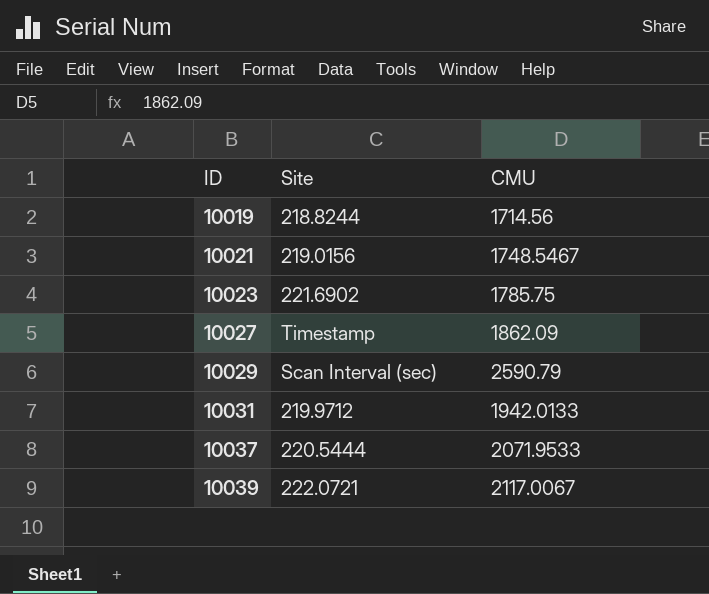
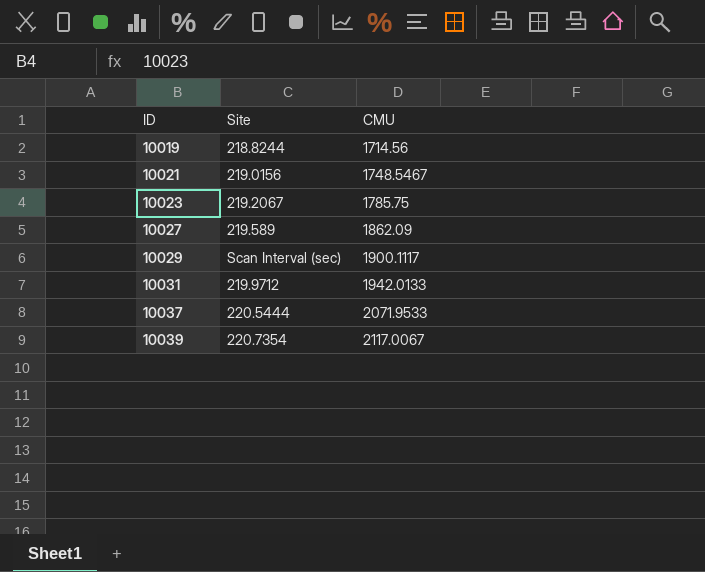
10023 | Site: 221.6902 -> 219.2067
10027 | Site: Timestamp -> 219.589
10029 | CMU: 2590.79 -> 1900.1117
10039 | Site: 222.0721 -> 220.7354

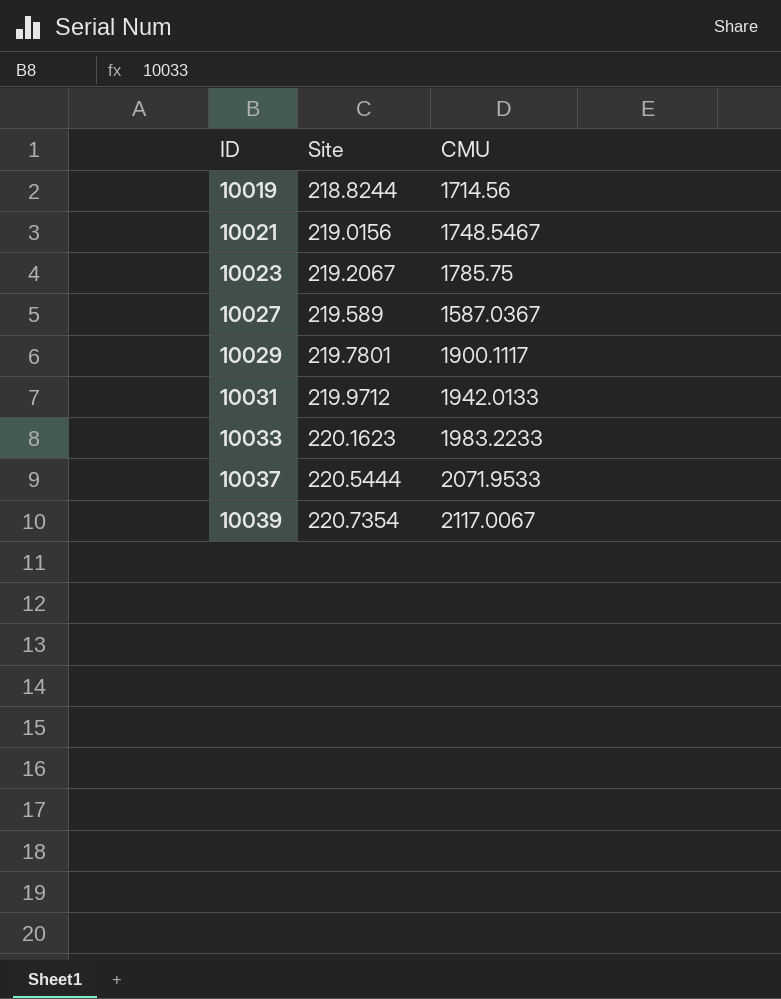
10027 | CMU: 1862.09 -> 1587.0367
10029 | Site: Scan Interval (sec) -> 219.7801
row 10033: none -> 220.1623 | 1983.2233

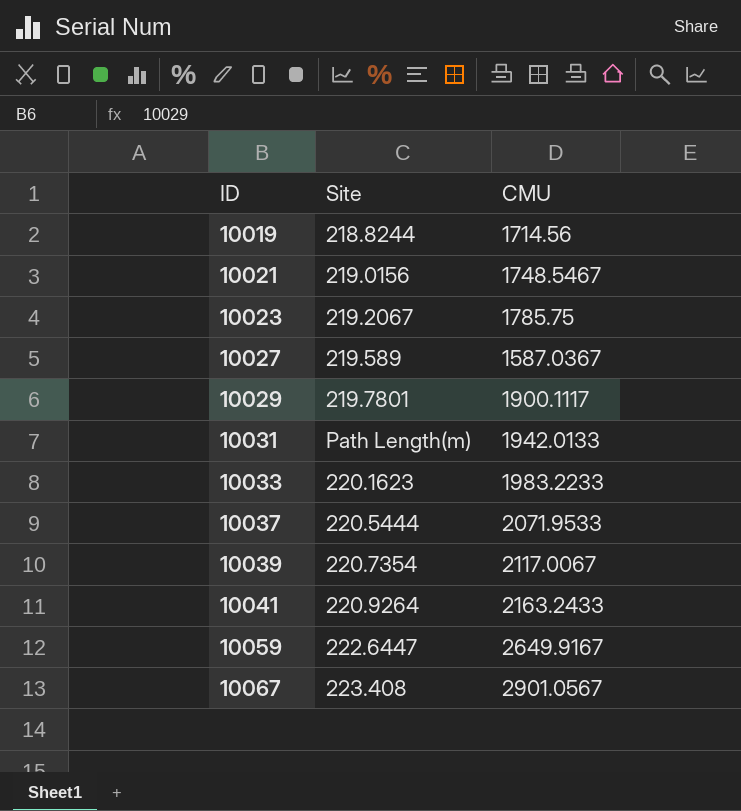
10031 | Site: 219.9712 -> Path Length(m)
row 10041: none -> 220.9264 | 2163.2433
row 10059: none -> 222.6447 | 2649.9167
row 10067: none -> 223.408 | 2901.0567

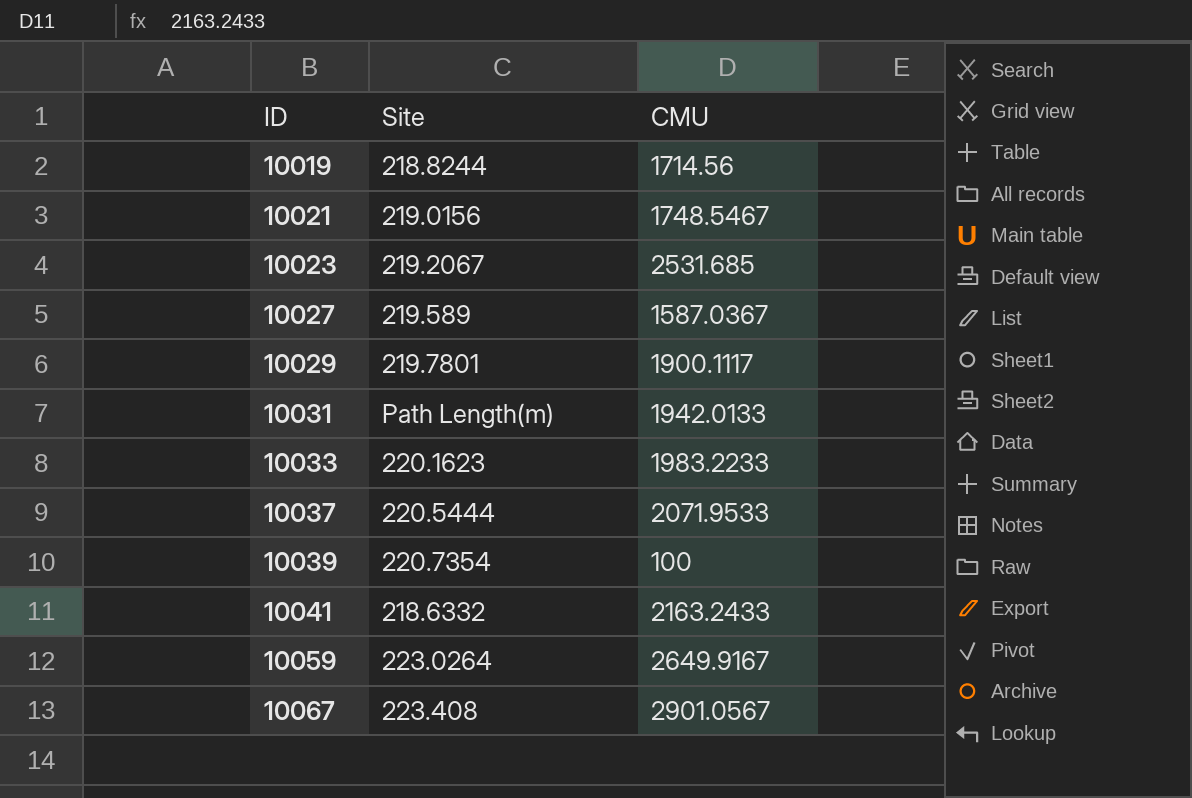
10023 | CMU: 1785.75 -> 2531.685
10039 | CMU: 2117.0067 -> 100
10041 | Site: 220.9264 -> 218.6332
10059 | Site: 222.6447 -> 223.0264

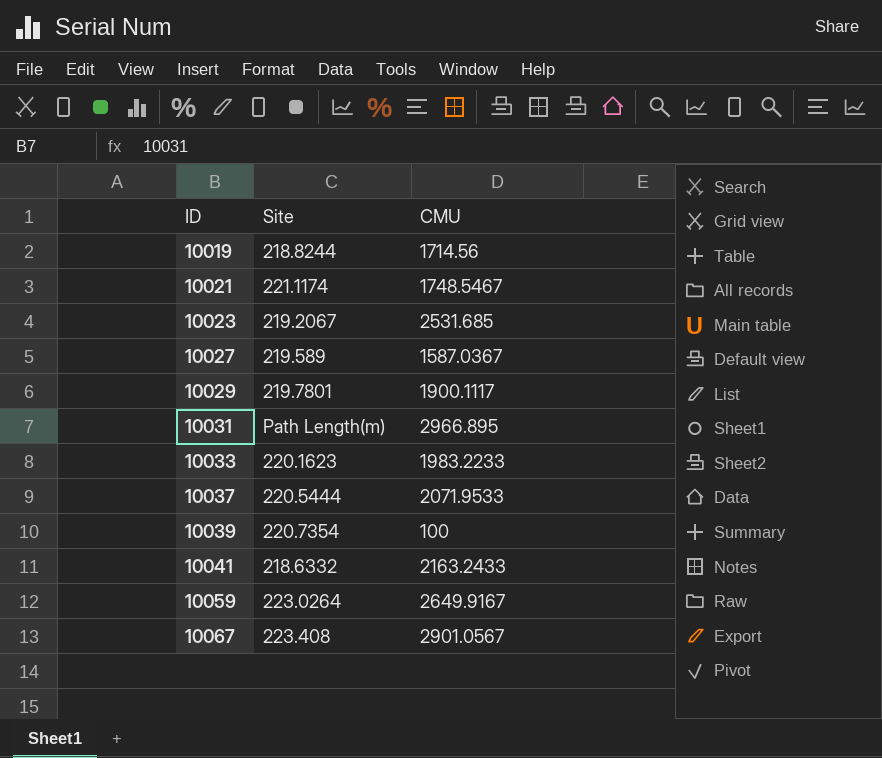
10021 | Site: 219.0156 -> 221.1174
10031 | CMU: 1942.0133 -> 2966.895

